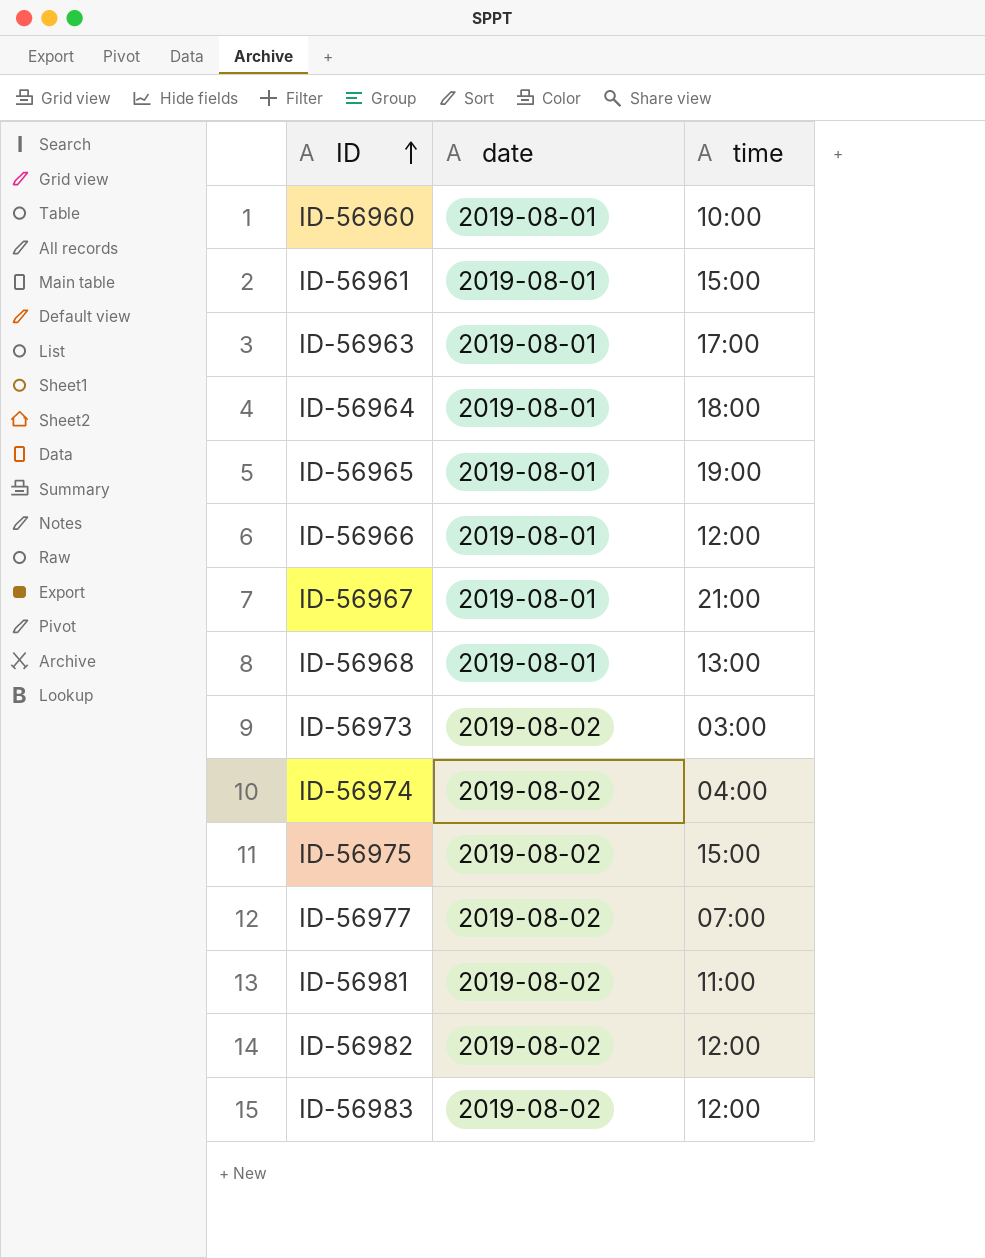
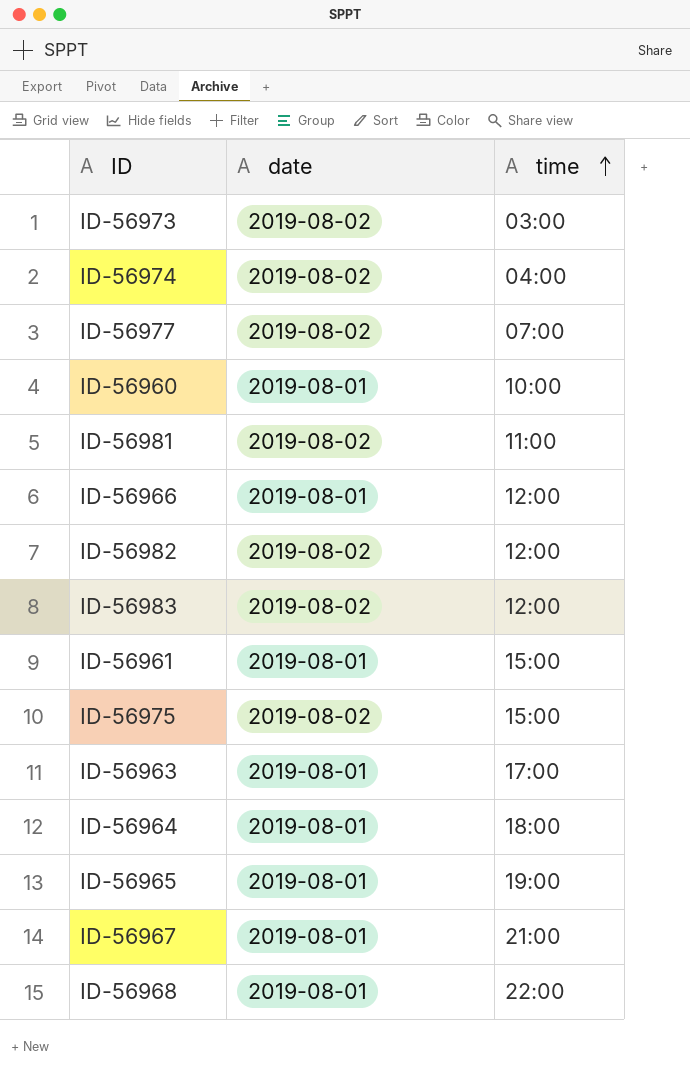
row order: ID ascending -> time ascending
ID-56968 | time: 13:00 -> 22:00

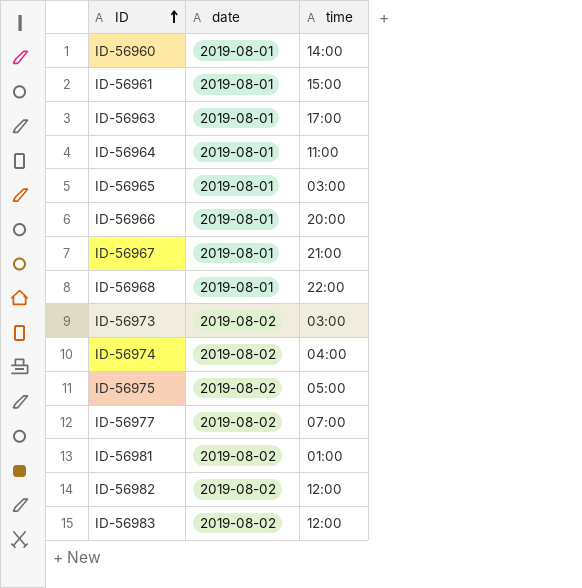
row order: time ascending -> ID ascending
ID-56960 | time: 10:00 -> 14:00
ID-56964 | time: 18:00 -> 11:00
ID-56965 | time: 19:00 -> 03:00
ID-56966 | time: 12:00 -> 20:00
ID-56975 | time: 15:00 -> 05:00
ID-56981 | time: 11:00 -> 01:00

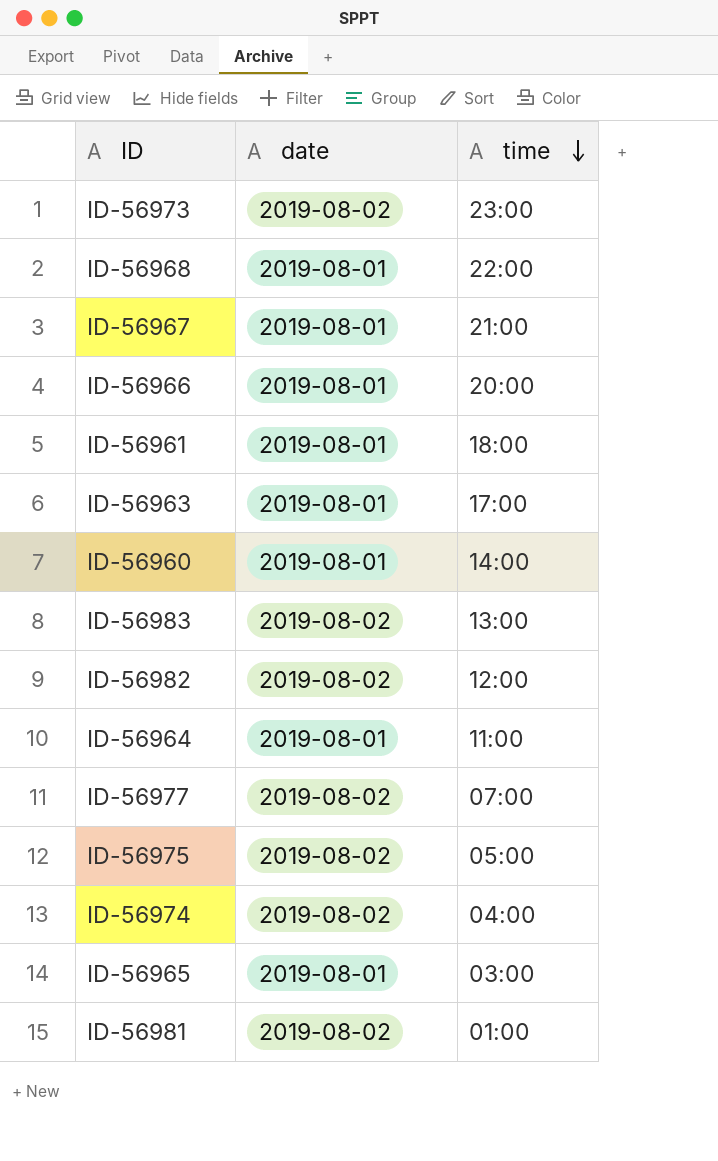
row order: ID ascending -> time descending
ID-56973 | time: 03:00 -> 23:00
ID-56961 | time: 15:00 -> 18:00
ID-56983 | time: 12:00 -> 13:00

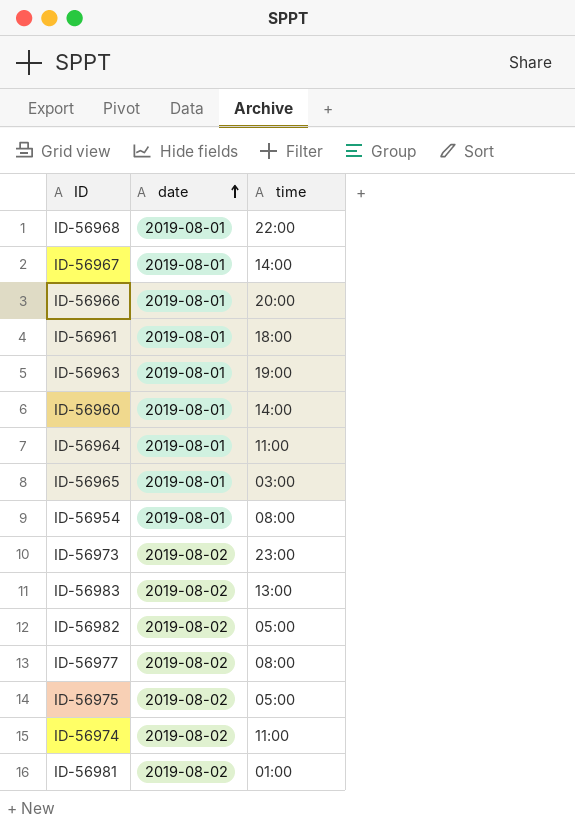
row order: time descending -> date ascending
ID-56967 | time: 21:00 -> 14:00
ID-56963 | time: 17:00 -> 19:00
row ID-56954: none -> 2019-08-01 | 08:00
ID-56982 | time: 12:00 -> 05:00
ID-56977 | time: 07:00 -> 08:00
ID-56974 | time: 04:00 -> 11:00

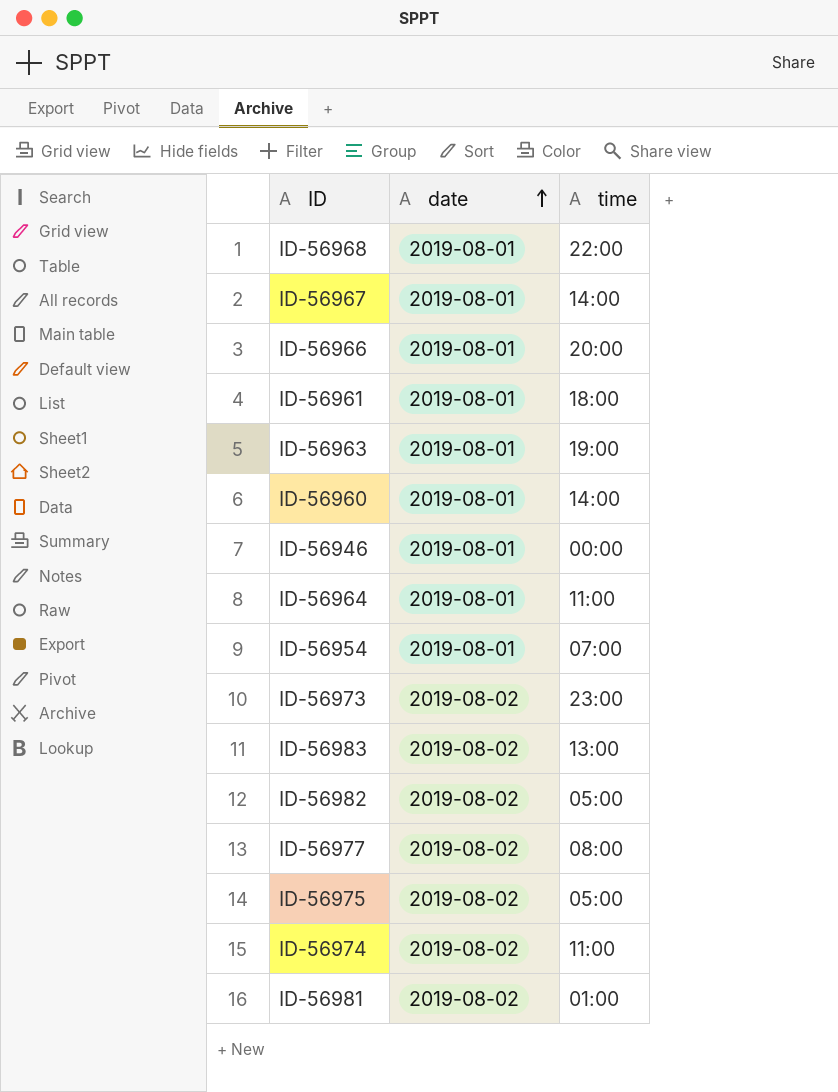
row ID-56965: 2019-08-01 | 03:00 -> none
row ID-56946: none -> 2019-08-01 | 00:00
ID-56954 | time: 08:00 -> 07:00

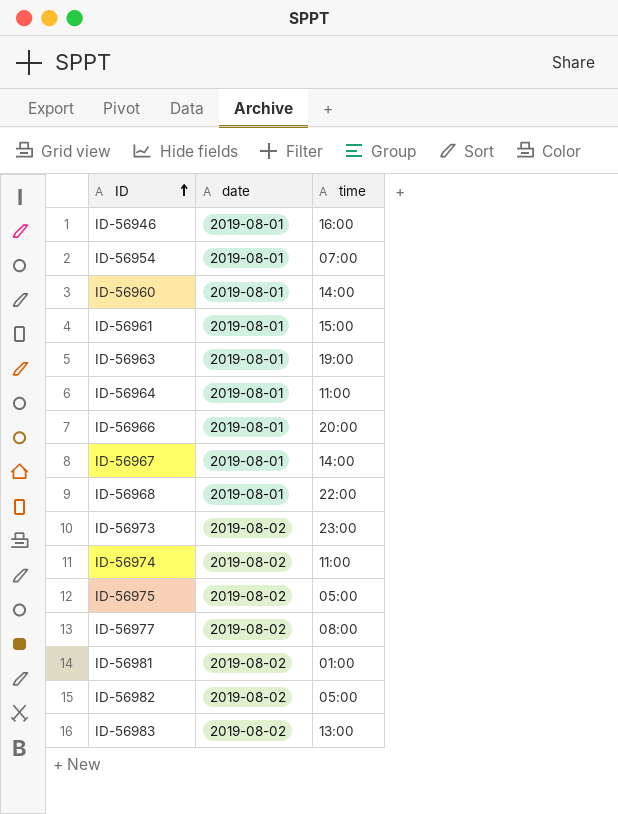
row order: date ascending -> ID ascending
ID-56946 | time: 00:00 -> 16:00
ID-56961 | time: 18:00 -> 15:00

